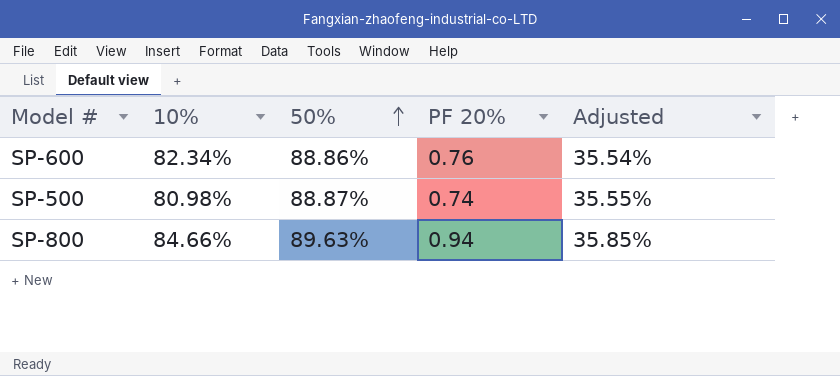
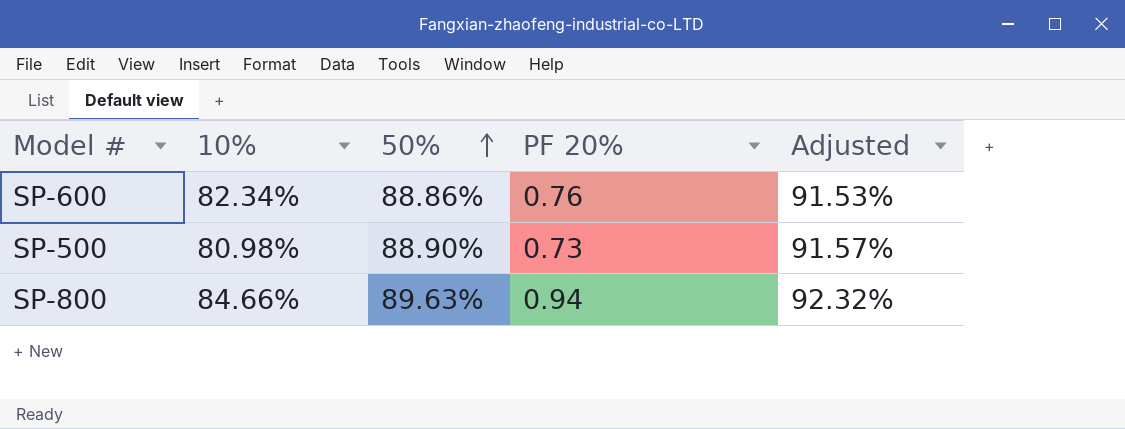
column Adjusted | formula: [50%] * 0.4 -> [50%] * 1.03
SP-500 | 50%: 88.87% -> 88.90%
SP-500 | PF 20%: 0.74 -> 0.73

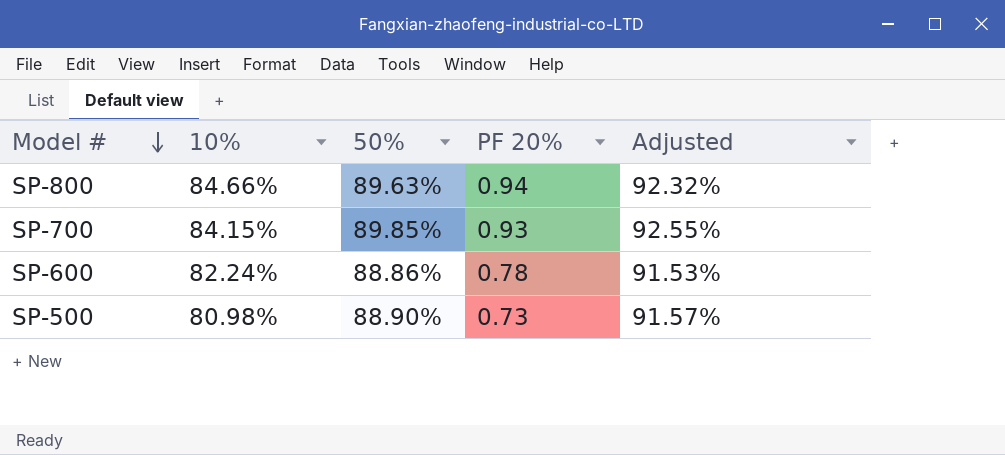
row order: 50% ascending -> Model # descending
row SP-700: none -> 84.15% | 89.85% | 0.93 | 92.55%
SP-600 | 10%: 82.34% -> 82.24%
SP-600 | PF 20%: 0.76 -> 0.78

